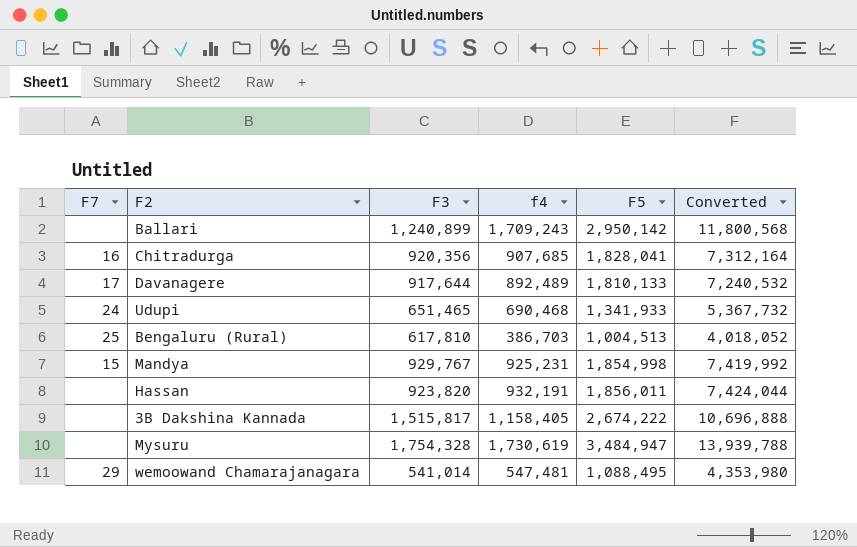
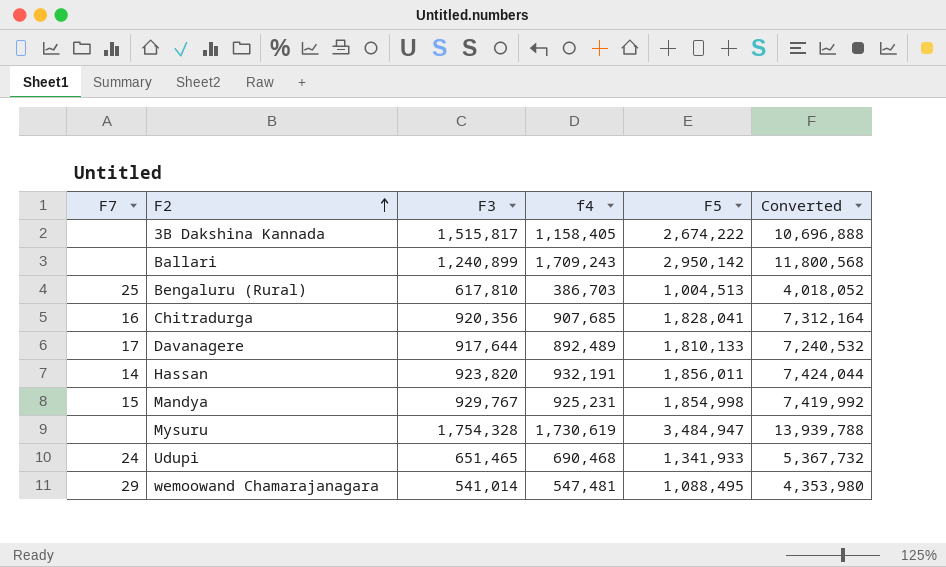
row order: none -> F2 ascending
Hassan | F7: none -> 14

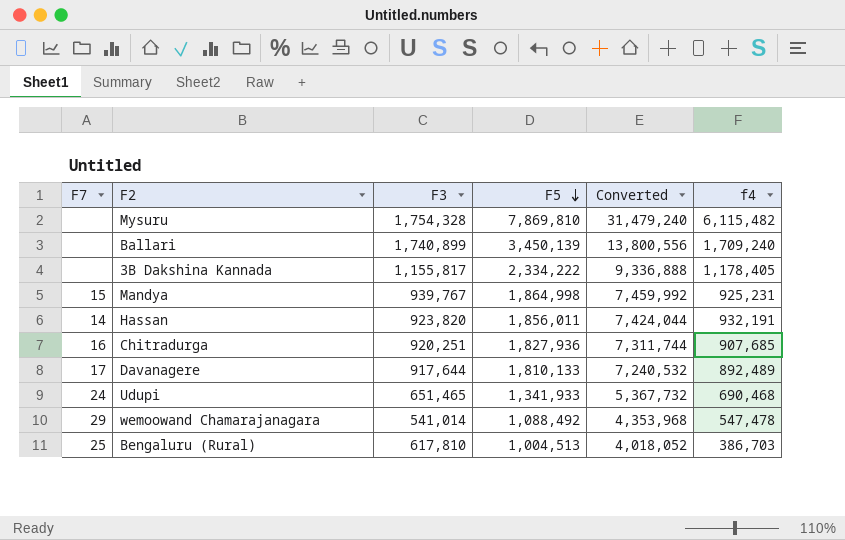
row order: F2 ascending -> F5 descending
column f4 | position: 4 -> 6
Mysuru | F5: 3,484,947 -> 7,869,810
Mysuru | Converted: 13,939,788 -> 31,479,240
Mysuru | f4: 1,730,619 -> 6,115,482
Ballari | F3: 1,240,899 -> 1,740,899
Ballari | F5: 2,950,142 -> 3,450,139
Ballari | Converted: 11,800,568 -> 13,800,556
Ballari | f4: 1,709,243 -> 1,709,240
3B Dakshina Kannada | F3: 1,515,817 -> 1,155,817
3B Dakshina Kannada | F5: 2,674,222 -> 2,334,222
3B Dakshina Kannada | Converted: 10,696,888 -> 9,336,888
3B Dakshina Kannada | f4: 1,158,405 -> 1,178,405
Mandya | F3: 929,767 -> 939,767
Mandya | F5: 1,854,998 -> 1,864,998
Mandya | Converted: 7,419,992 -> 7,459,992
Chitradurga | F3: 920,356 -> 920,251
Chitradurga | F5: 1,828,041 -> 1,827,936
Chitradurga | Converted: 7,312,164 -> 7,311,744
wemoowand Chamarajanagara | F5: 1,088,495 -> 1,088,492
wemoowand Chamarajanagara | Converted: 4,353,980 -> 4,353,968
wemoowand Chamarajanagara | f4: 547,481 -> 547,478

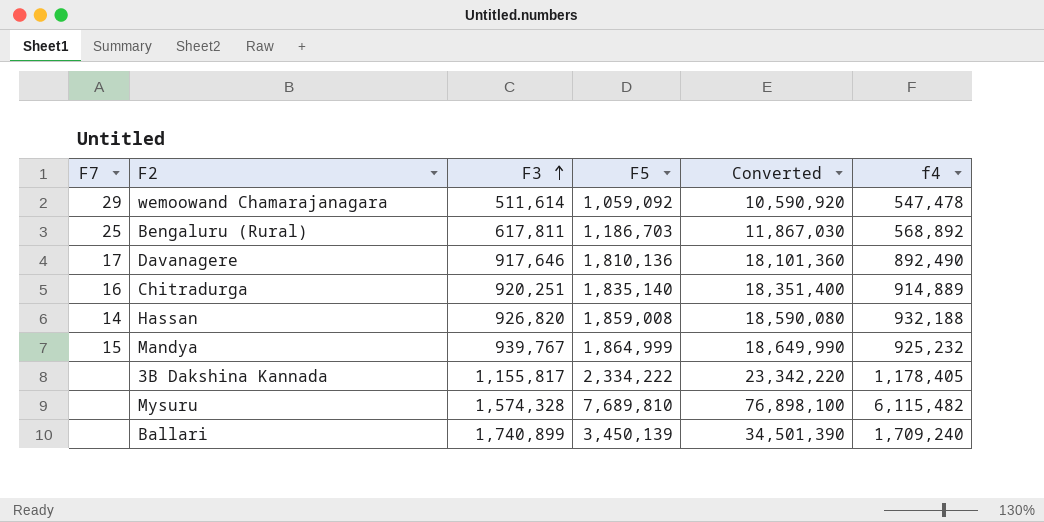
row order: F5 descending -> F3 ascending
column Converted | formula: [F5] * 4 -> [F5] * 10
row Udupi: 24 | 651,465 | 1,341,933 | 5,367,732 | 690,468 -> none
wemoowand Chamarajanagara | F3: 541,014 -> 511,614
wemoowand Chamarajanagara | F5: 1,088,492 -> 1,059,092
Bengaluru (Rural) | F3: 617,810 -> 617,811
Bengaluru (Rural) | F5: 1,004,513 -> 1,186,703
Bengaluru (Rural) | f4: 386,703 -> 568,892
Davanagere | F3: 917,644 -> 917,646
Davanagere | F5: 1,810,133 -> 1,810,136
Davanagere | f4: 892,489 -> 892,490
Chitradurga | F5: 1,827,936 -> 1,835,140
Chitradurga | f4: 907,685 -> 914,889
Hassan | F3: 923,820 -> 926,820
Hassan | F5: 1,856,011 -> 1,859,008
Hassan | f4: 932,191 -> 932,188
Mandya | F5: 1,864,998 -> 1,864,999
Mandya | f4: 925,231 -> 925,232
Mysuru | F3: 1,754,328 -> 1,574,328
Mysuru | F5: 7,869,810 -> 7,689,810

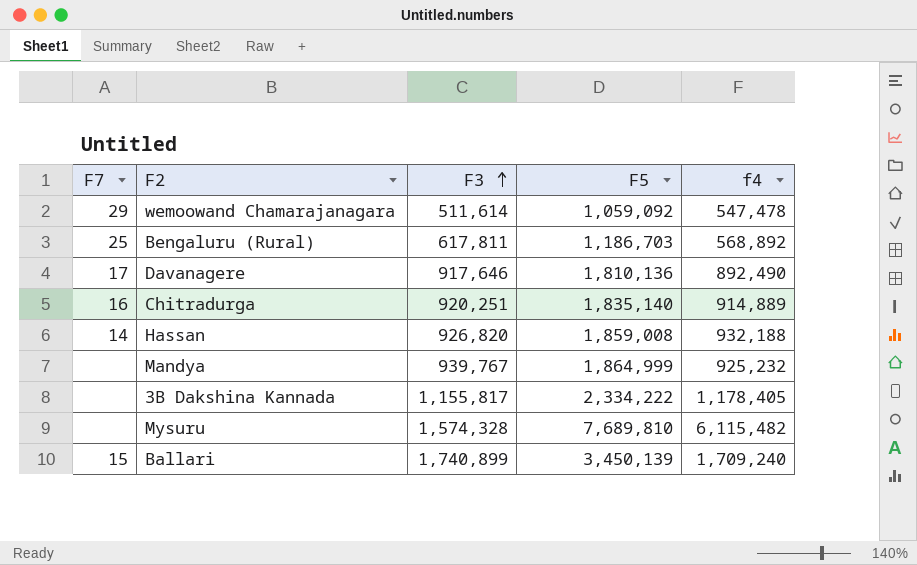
column Converted | formula: [F5] * 10 -> none
Mandya | F7: 15 -> none
Ballari | F7: none -> 15

